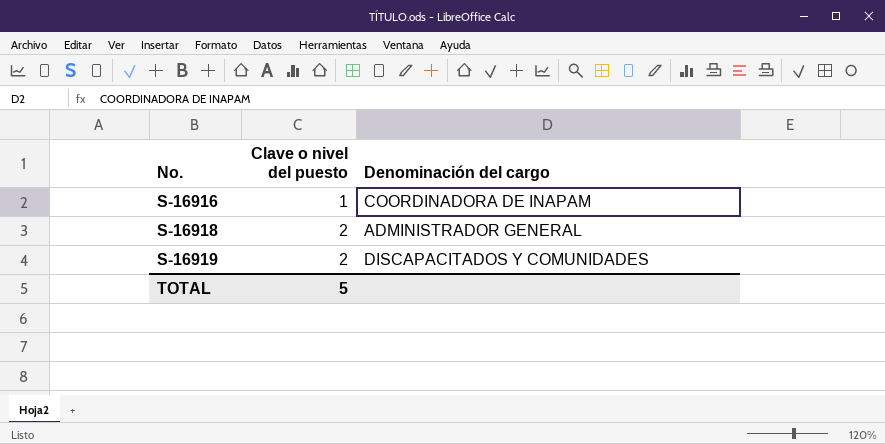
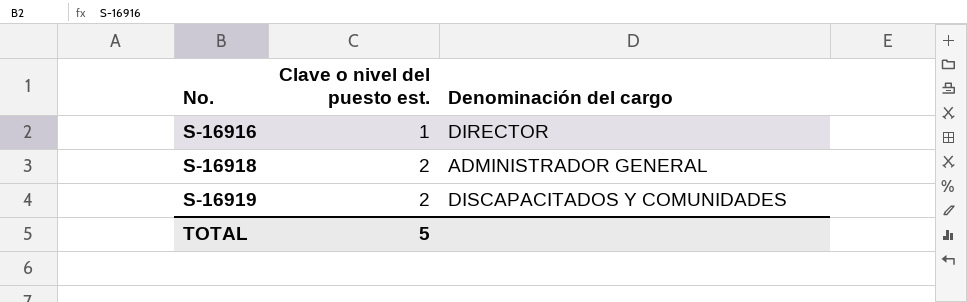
column name: Clave o nivel del puesto -> Clave o nivel del puesto est.
S-16916 | Denominación del cargo: COORDINADORA DE INAPAM -> DIRECTOR

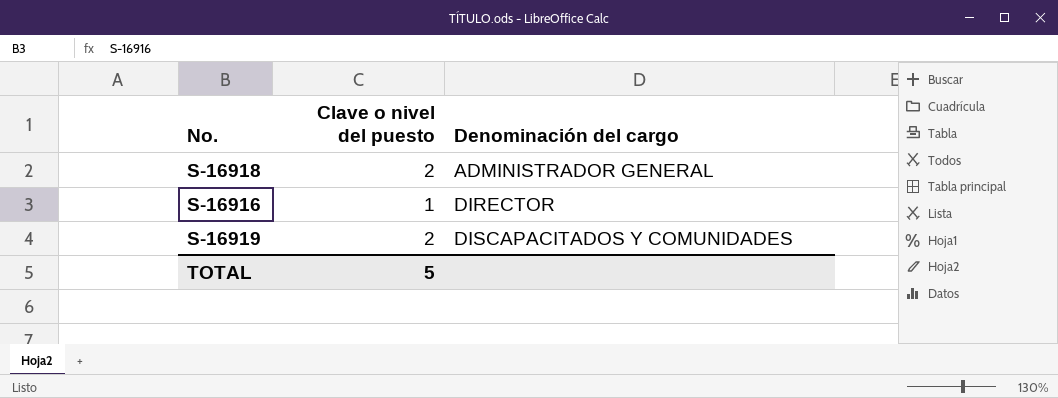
row order: No. ascending -> Denominación del cargo ascending
column name: Clave o nivel del puesto est. -> Clave o nivel del puesto

